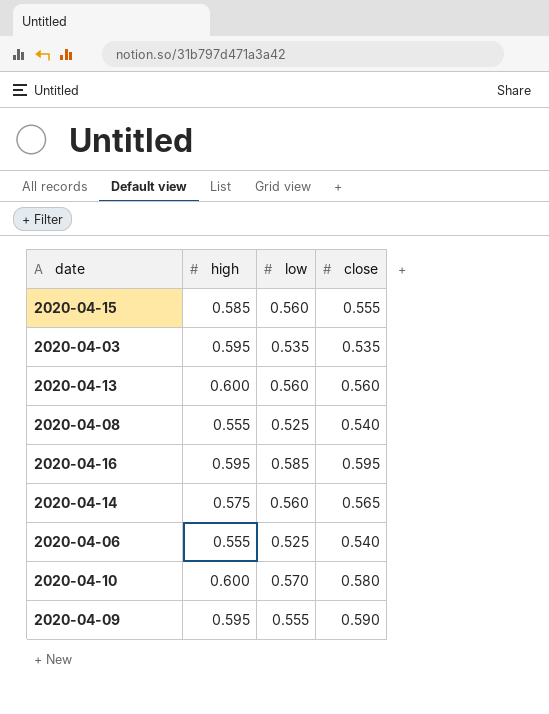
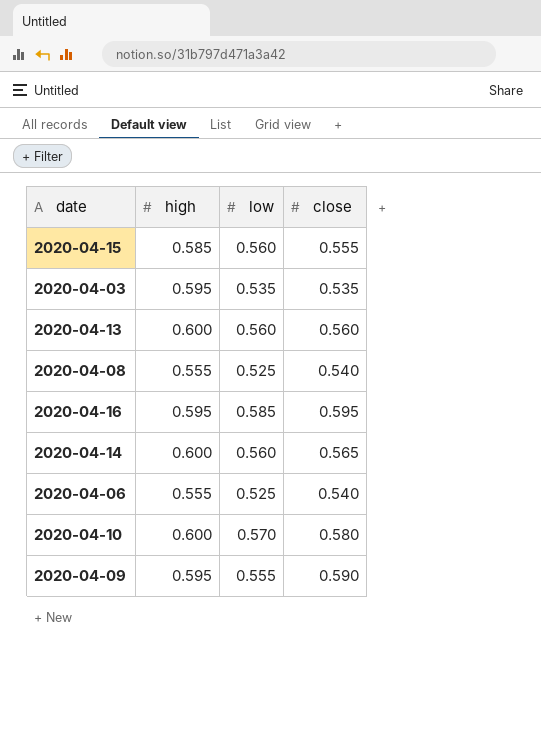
2020-04-14 | high: 0.575 -> 0.600

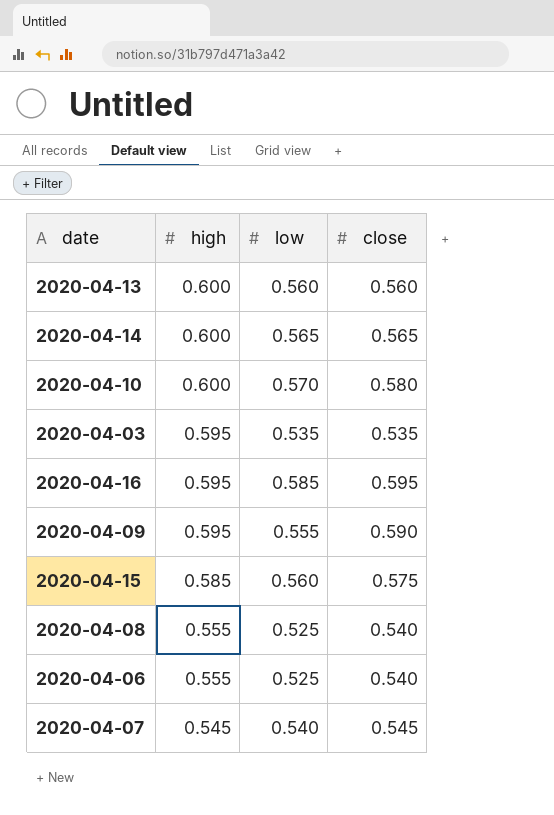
row order: none -> high descending
2020-04-14 | low: 0.560 -> 0.565
2020-04-15 | close: 0.555 -> 0.575
row 2020-04-07: none -> 0.545 | 0.540 | 0.545

